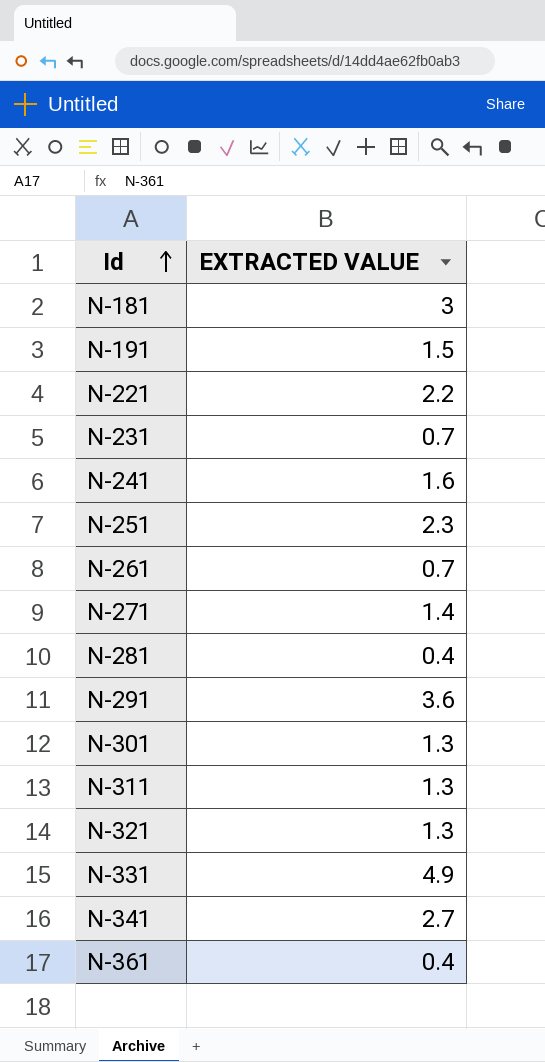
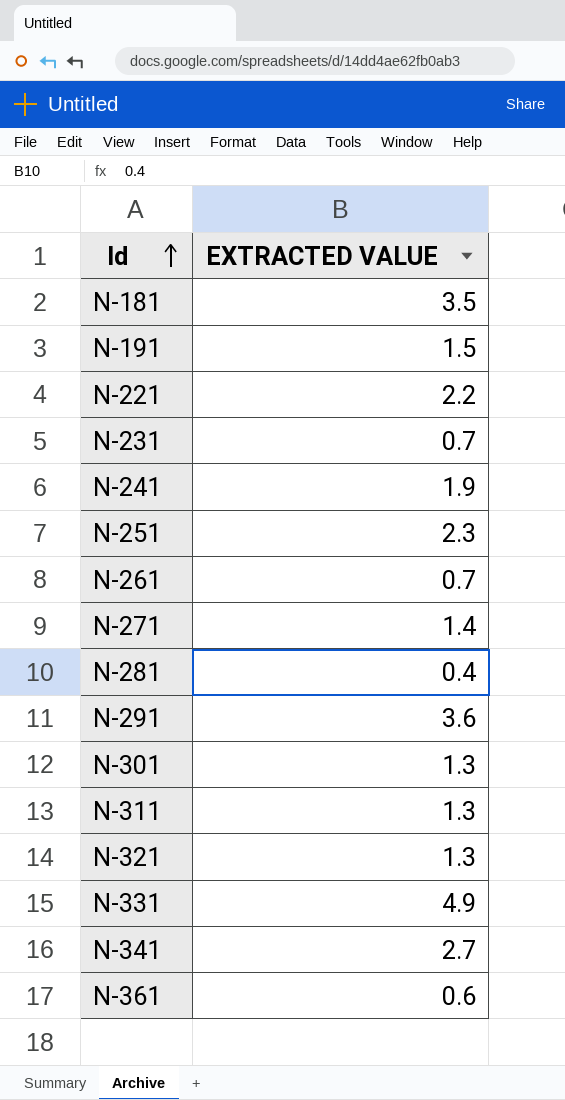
N-181 | EXTRACTED VALUE: 3 -> 3.5
N-241 | EXTRACTED VALUE: 1.6 -> 1.9
N-361 | EXTRACTED VALUE: 0.4 -> 0.6

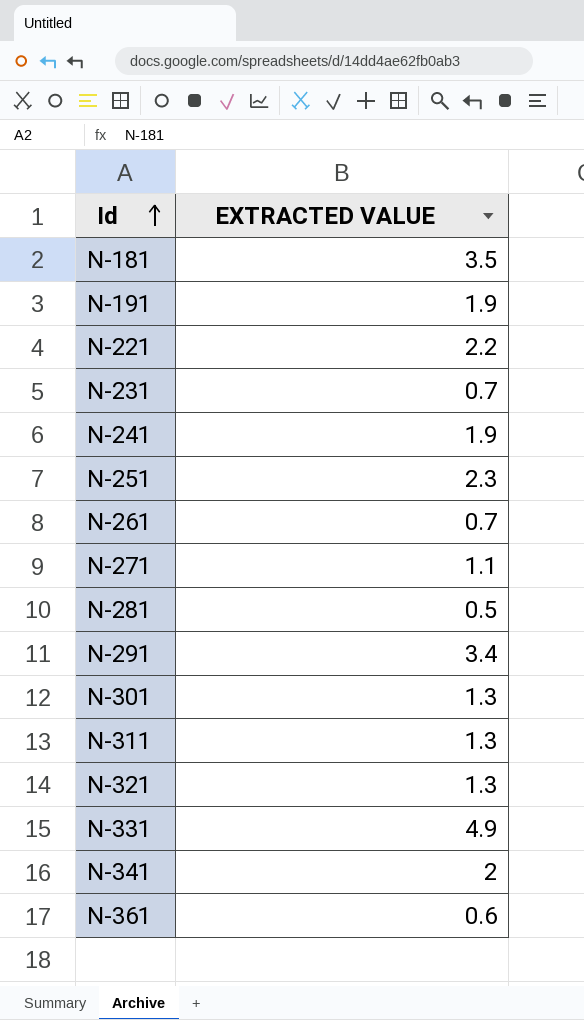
N-191 | EXTRACTED VALUE: 1.5 -> 1.9
N-271 | EXTRACTED VALUE: 1.4 -> 1.1
N-281 | EXTRACTED VALUE: 0.4 -> 0.5
N-291 | EXTRACTED VALUE: 3.6 -> 3.4
N-341 | EXTRACTED VALUE: 2.7 -> 2

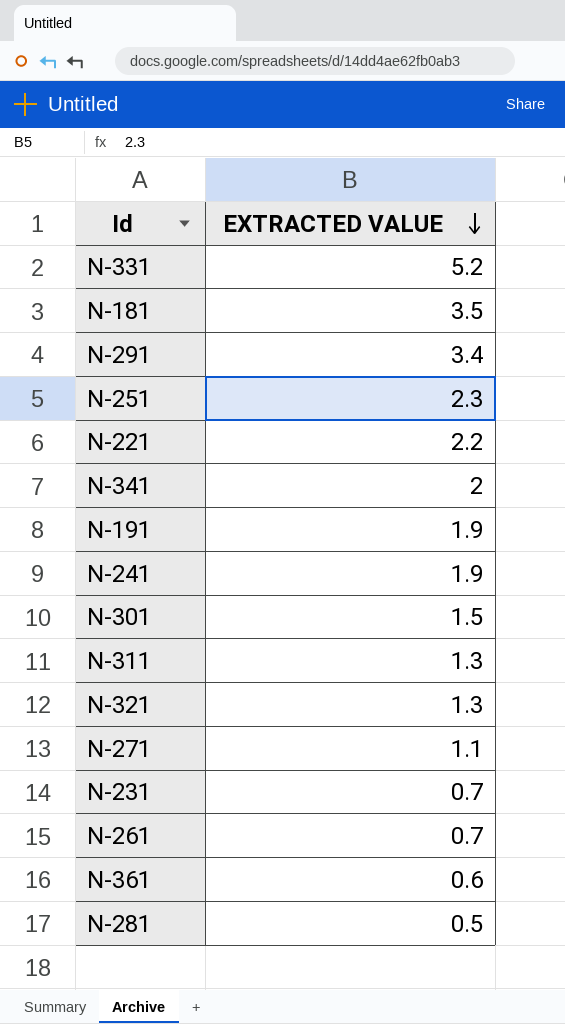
row order: Id ascending -> EXTRACTED VALUE descending
N-331 | EXTRACTED VALUE: 4.9 -> 5.2
N-301 | EXTRACTED VALUE: 1.3 -> 1.5

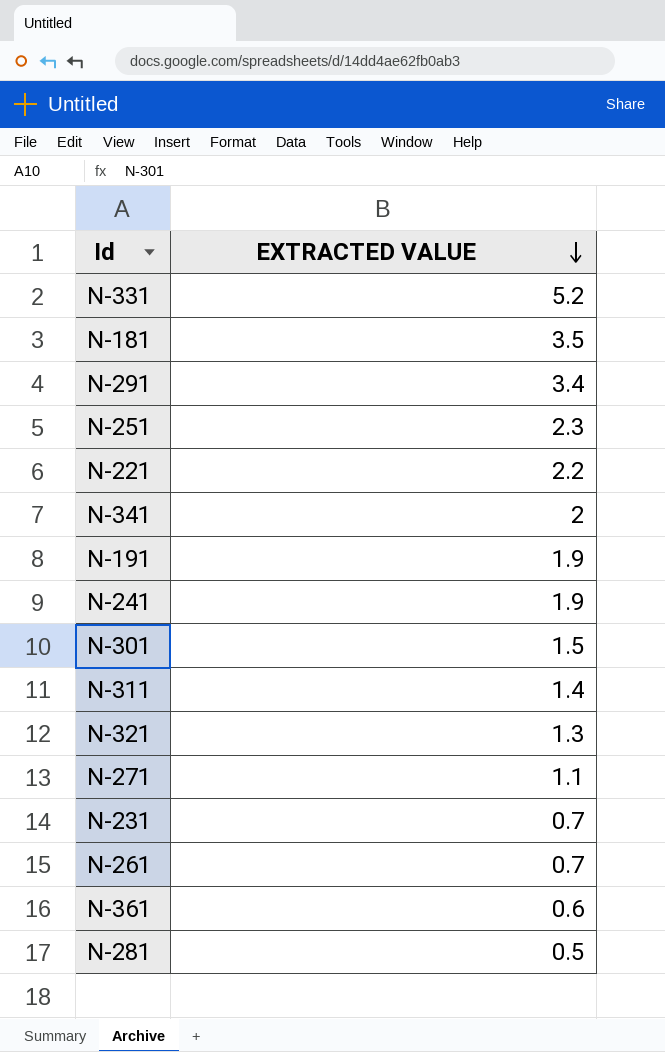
N-311 | EXTRACTED VALUE: 1.3 -> 1.4

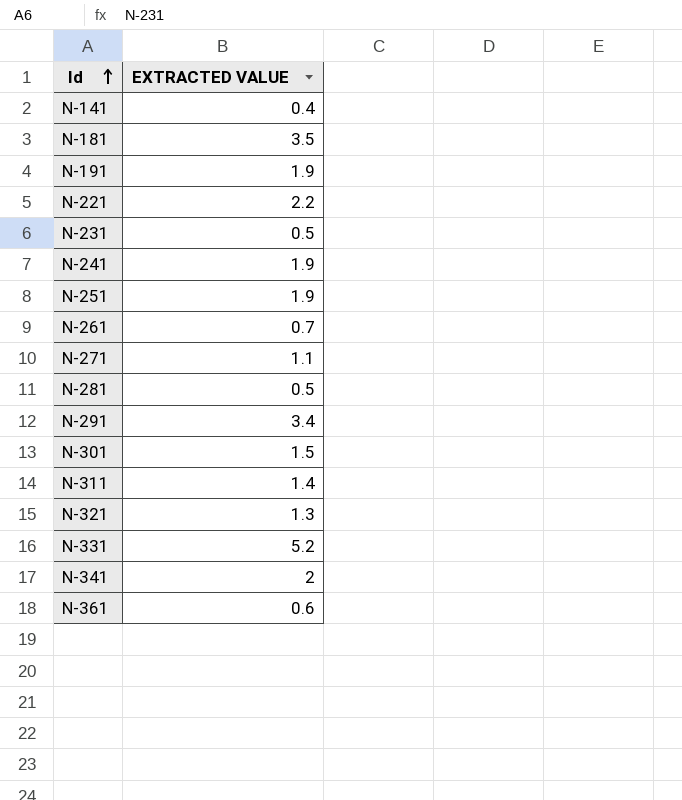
row order: EXTRACTED VALUE descending -> Id ascending
row N-141: none -> 0.4
N-231 | EXTRACTED VALUE: 0.7 -> 0.5
N-251 | EXTRACTED VALUE: 2.3 -> 1.9

